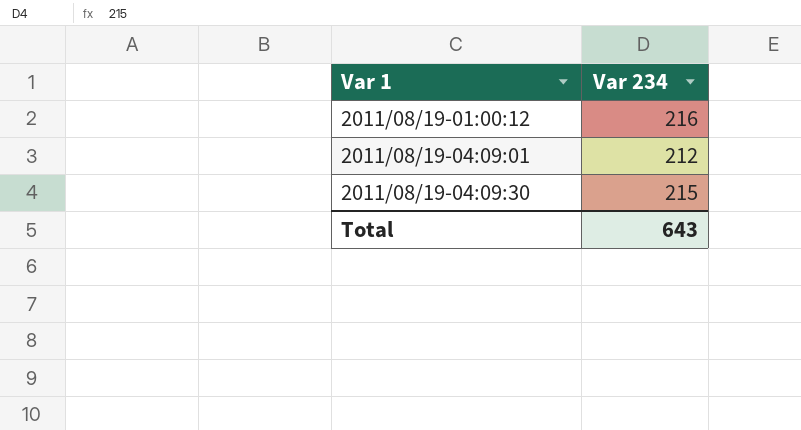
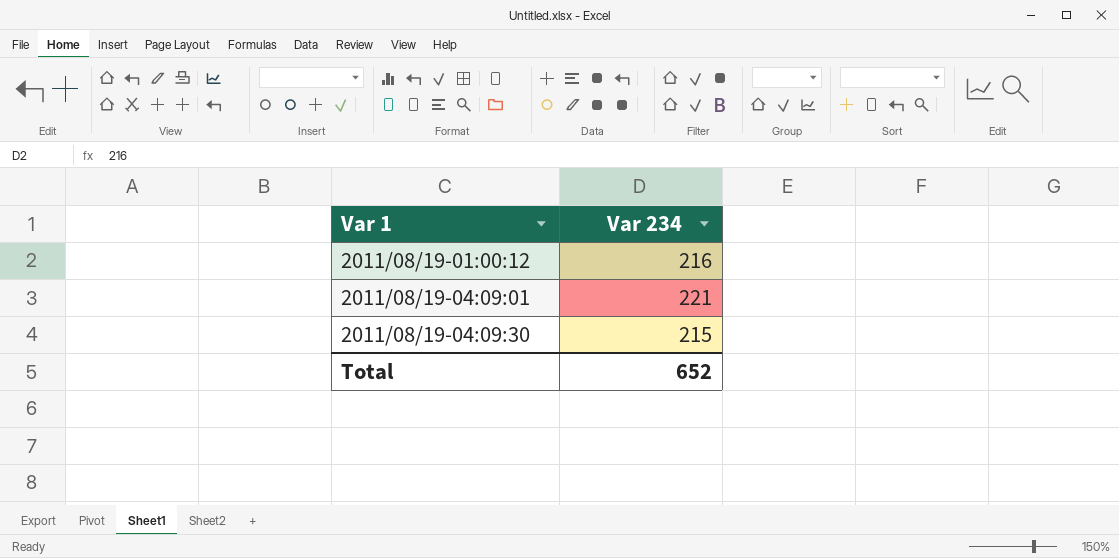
2011/08/19-04:09:01 | Var 234: 212 -> 221
Total | Var 234: 643 -> 652

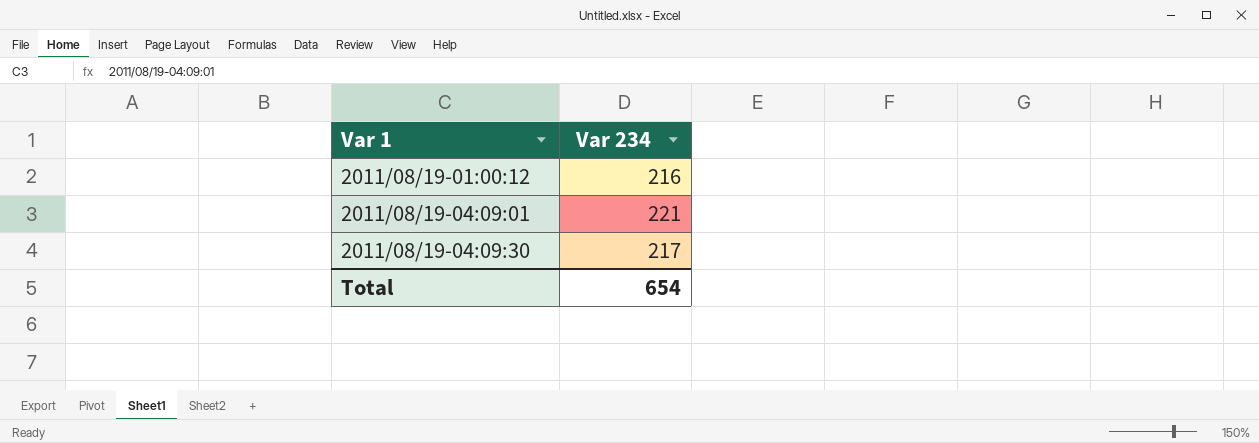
2011/08/19-04:09:30 | Var 234: 215 -> 217
Total | Var 234: 652 -> 654

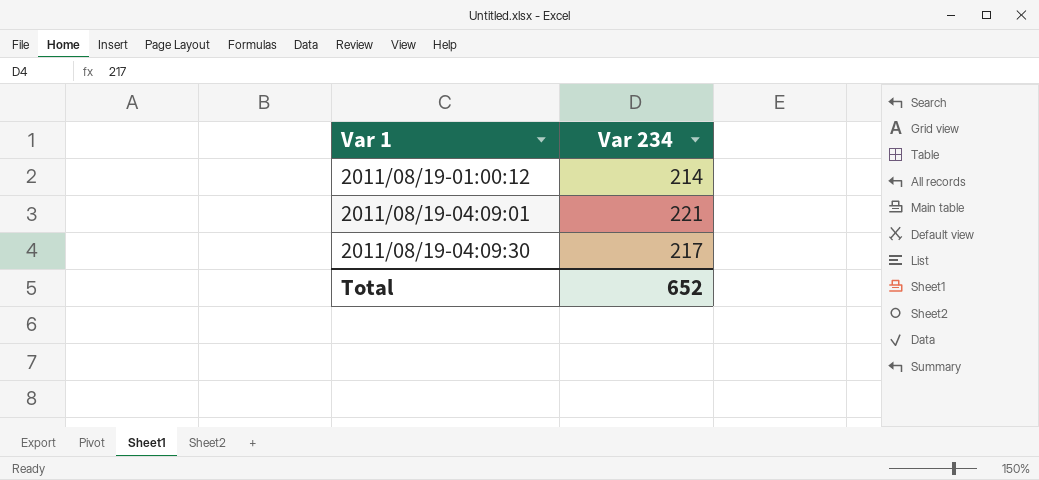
2011/08/19-01:00:12 | Var 234: 216 -> 214
Total | Var 234: 654 -> 652

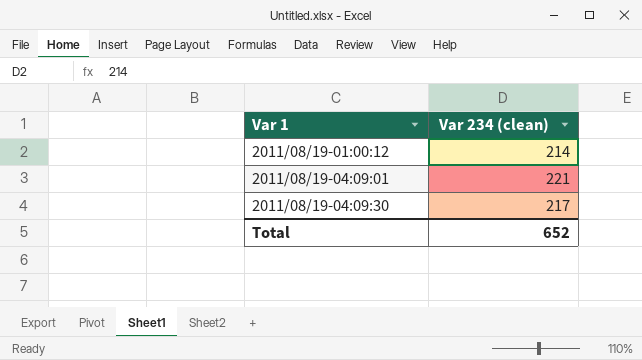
column name: Var 234 -> Var 234 (clean)

